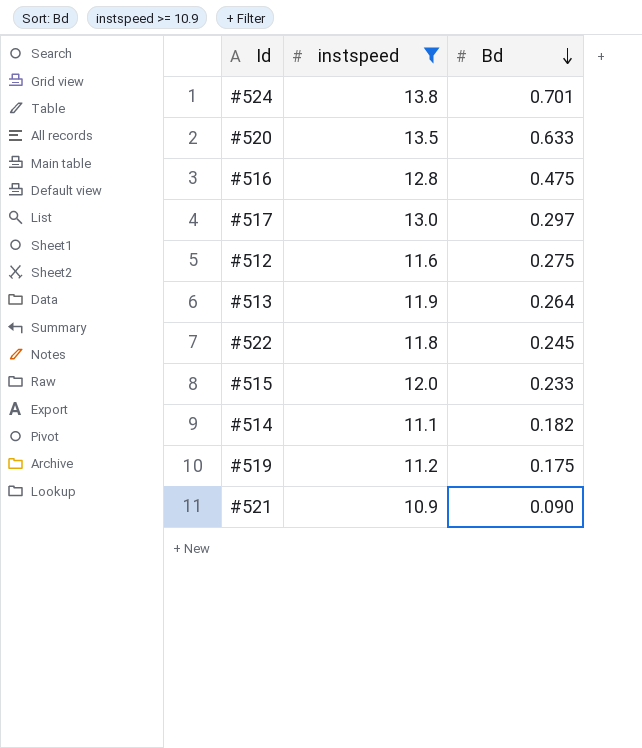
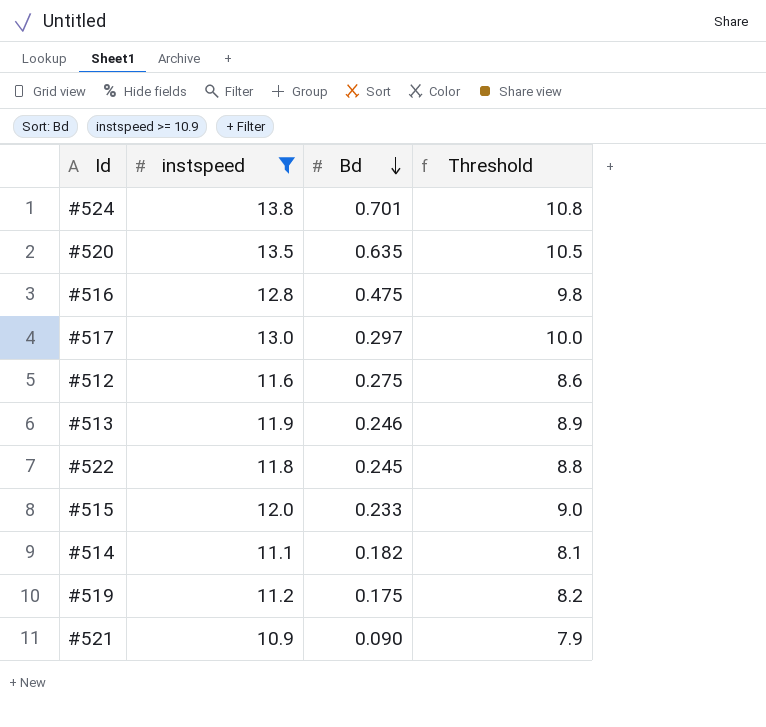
column Threshold | formula: none -> [instspeed] - 3
#520 | Bd: 0.633 -> 0.635
#513 | Bd: 0.264 -> 0.246

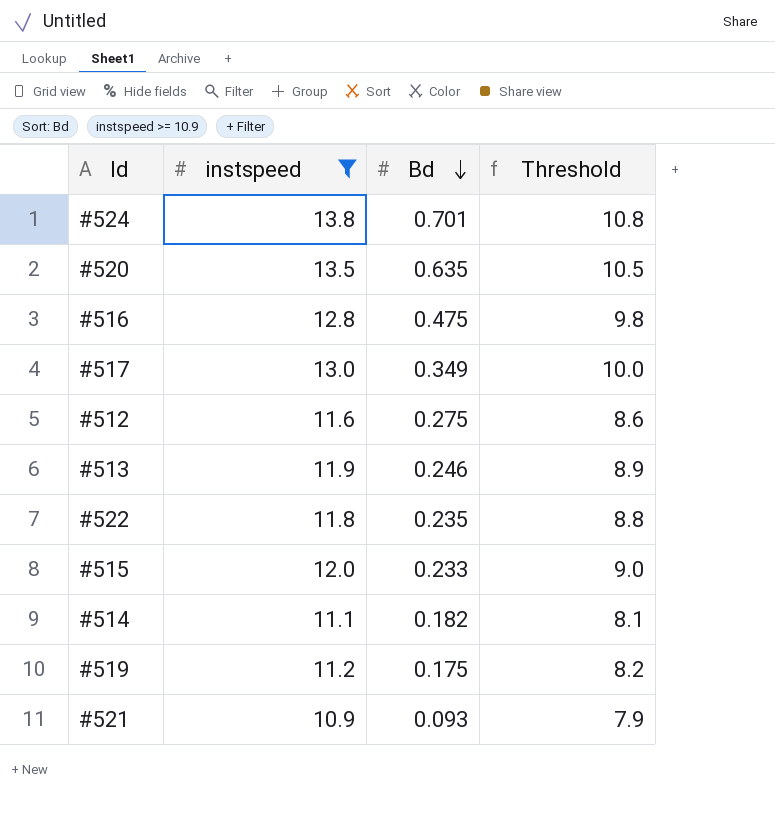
#517 | Bd: 0.297 -> 0.349
#522 | Bd: 0.245 -> 0.235
#521 | Bd: 0.090 -> 0.093

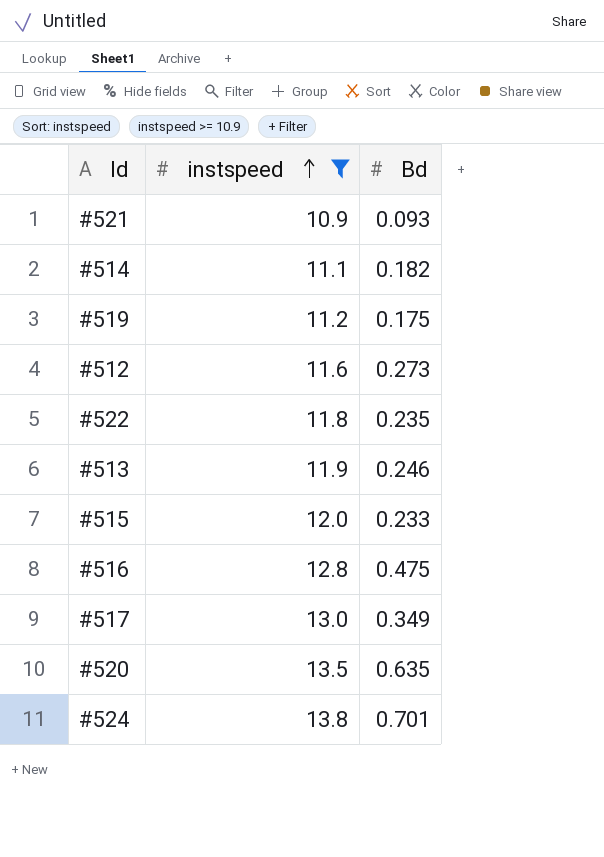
row order: Bd descending -> instspeed ascending
column Threshold | formula: [instspeed] - 3 -> none
#512 | Bd: 0.275 -> 0.273

